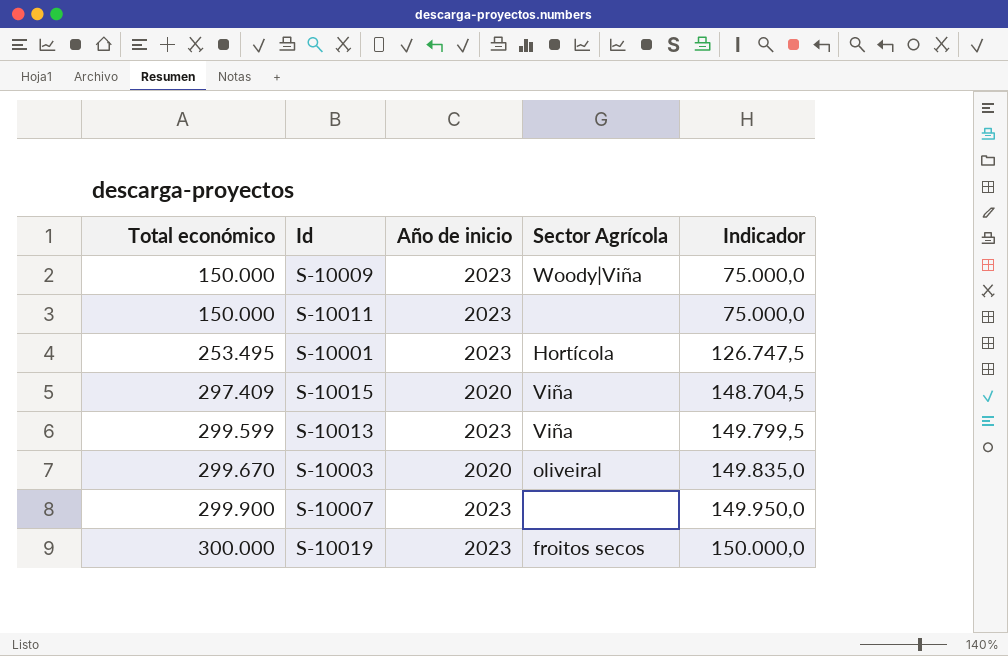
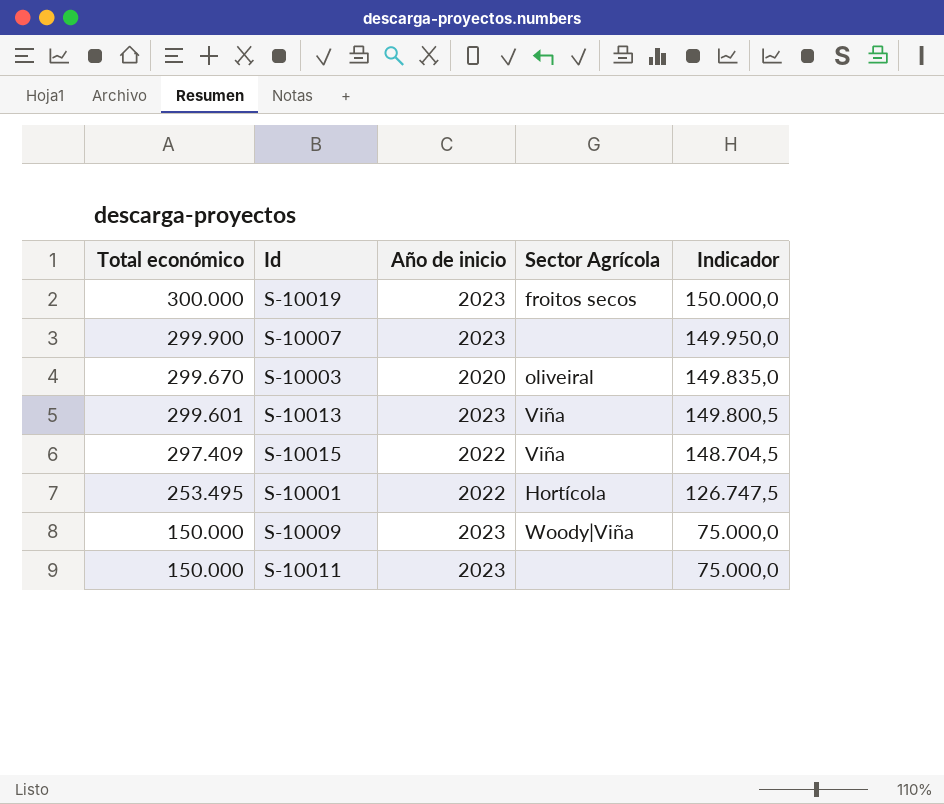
row order: Total económico ascending -> Total económico descending
S-10013 | Total económico: 299.599 -> 299.601
S-10013 | Indicador: 149.799,5 -> 149.800,5
S-10015 | Año de inicio: 2020 -> 2022
S-10001 | Año de inicio: 2023 -> 2022

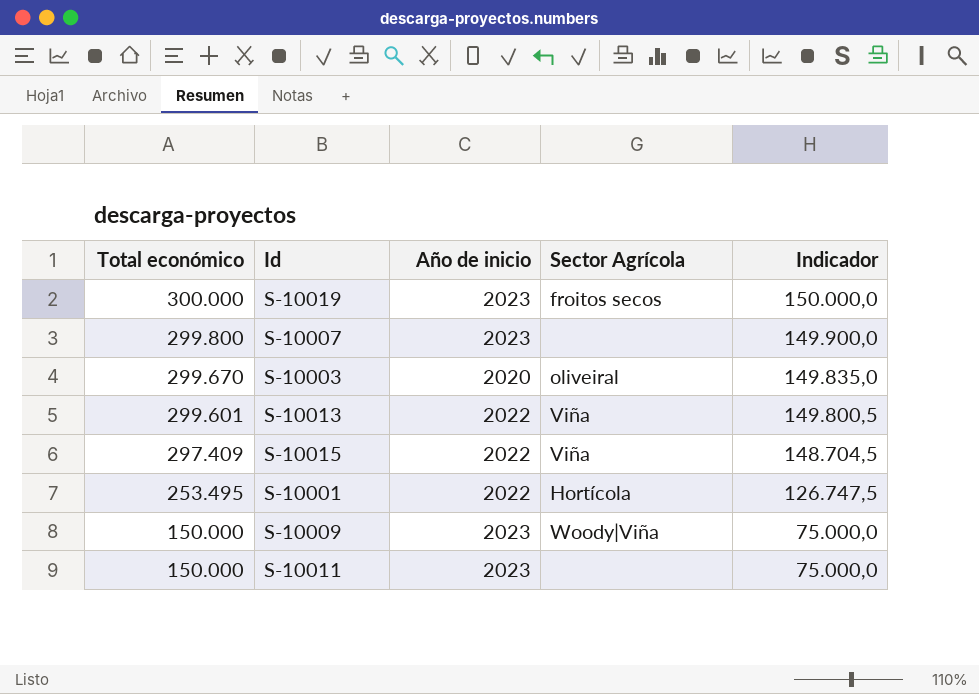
S-10007 | Total económico: 299.900 -> 299.800
S-10007 | Indicador: 149.950,0 -> 149.900,0
S-10013 | Año de inicio: 2023 -> 2022

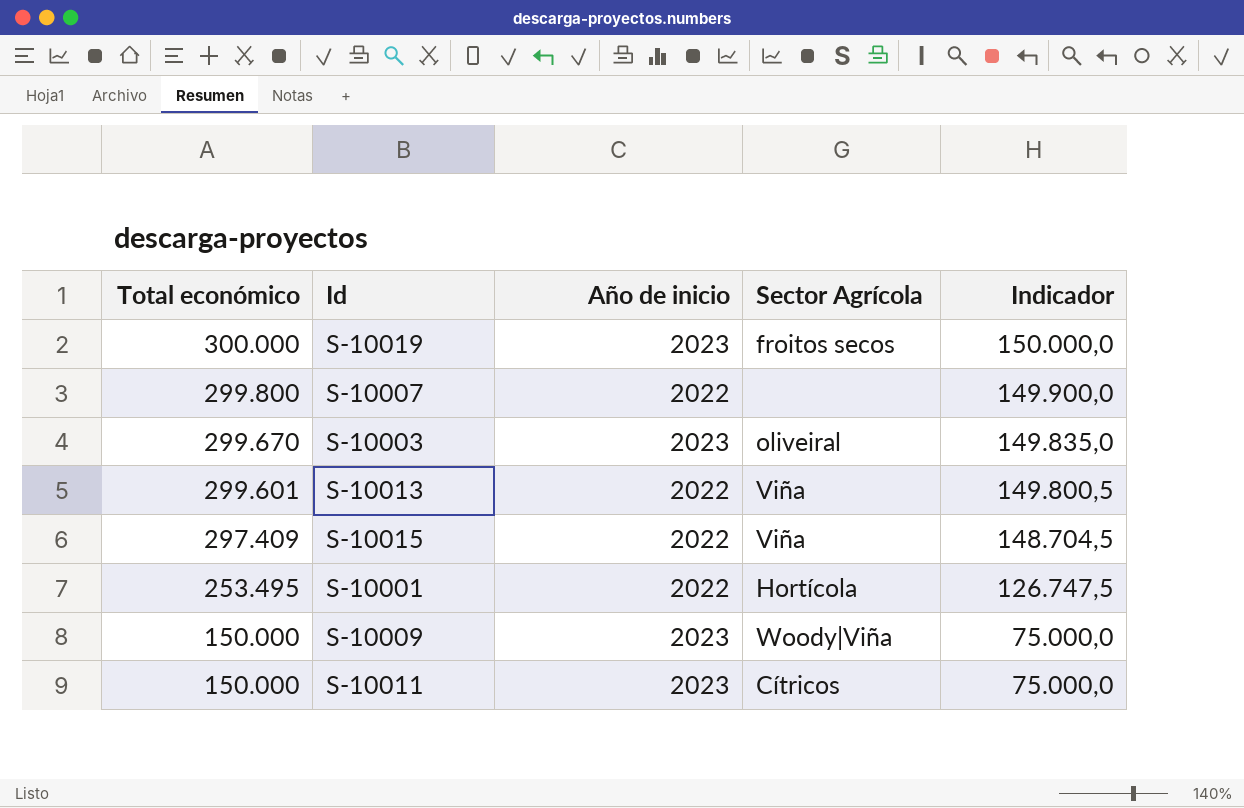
S-10007 | Año de inicio: 2023 -> 2022
S-10003 | Año de inicio: 2020 -> 2023
S-10011 | Sector Agrícola: none -> Cítricos

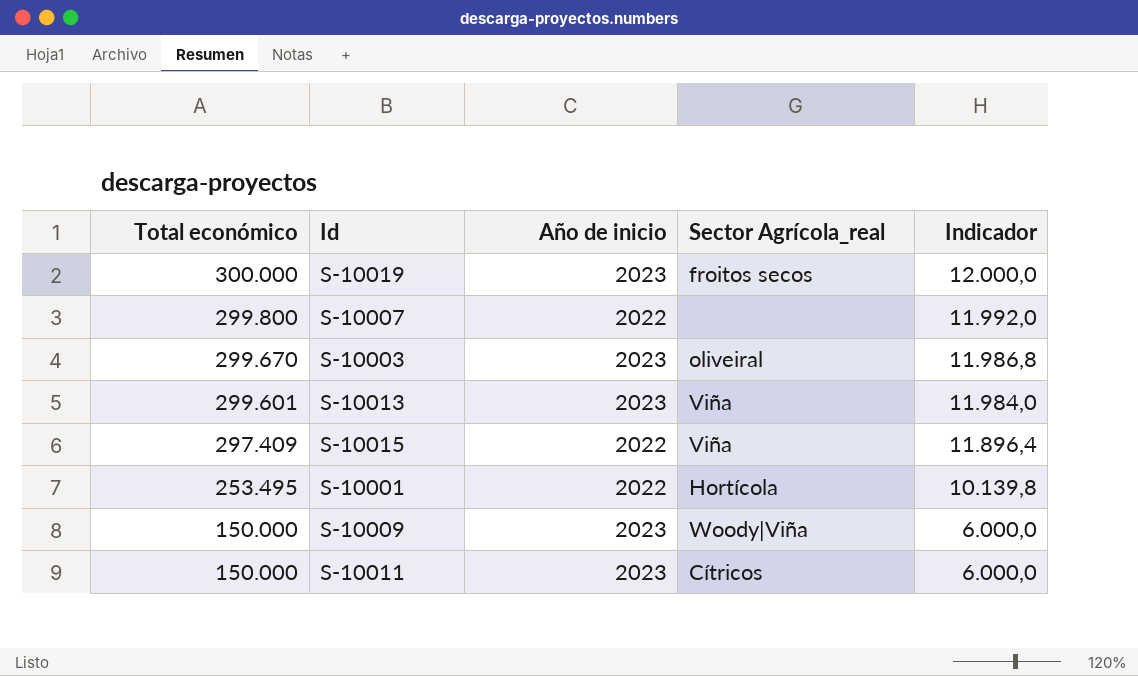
column name: Sector Agrícola -> Sector Agrícola_real
column Indicador | formula: [Total económico] * 0,5 -> [Total económico] * 0,04
S-10013 | Año de inicio: 2022 -> 2023

